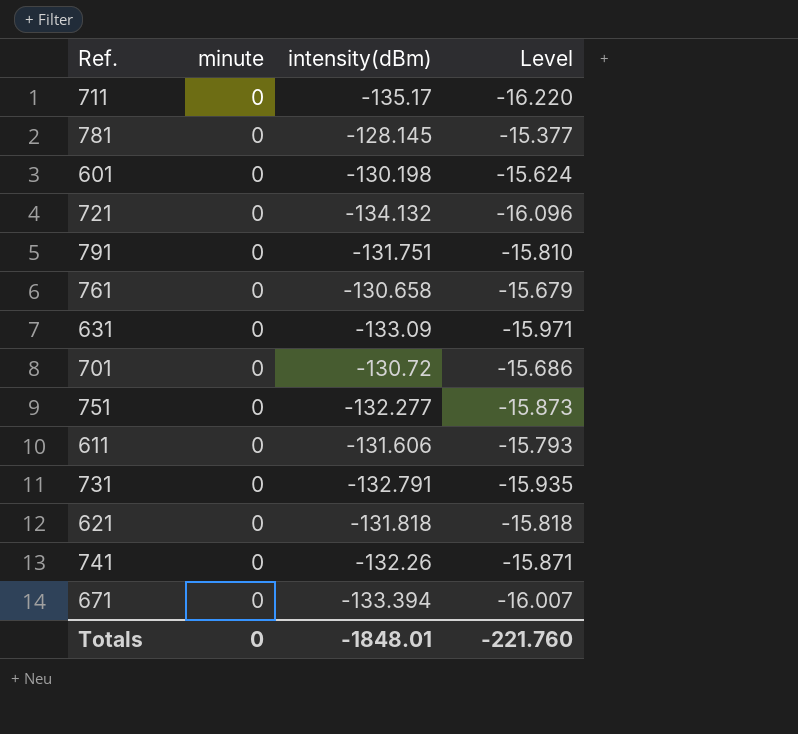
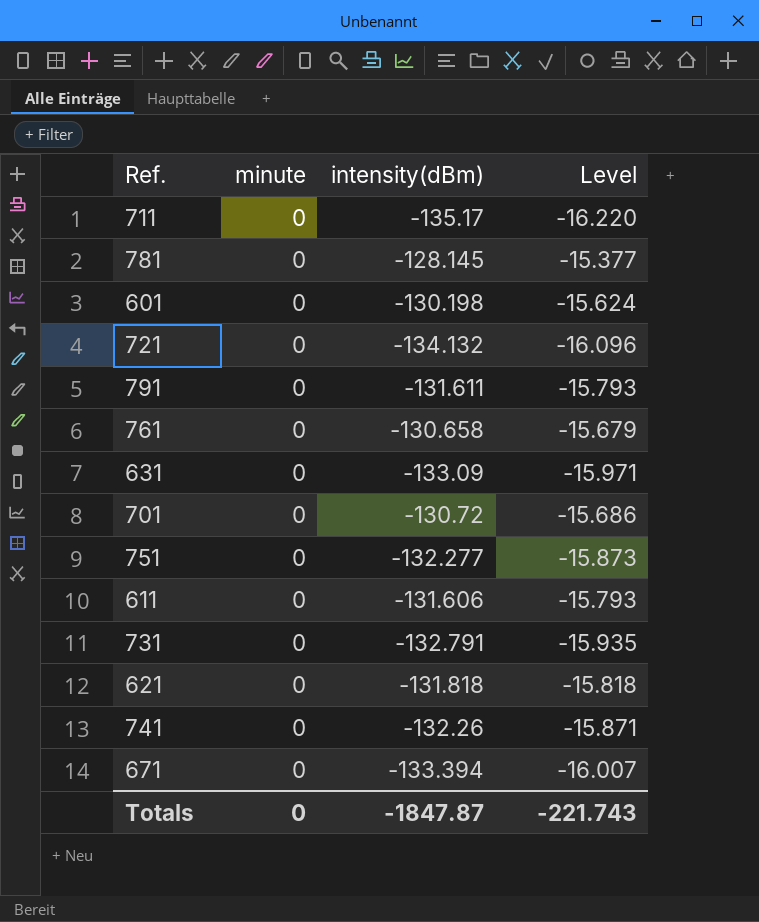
791 | intensity(dBm): -131.751 -> -131.611
791 | Level: -15.810 -> -15.793
Totals | intensity(dBm): -1848.01 -> -1847.87
Totals | Level: -221.760 -> -221.743

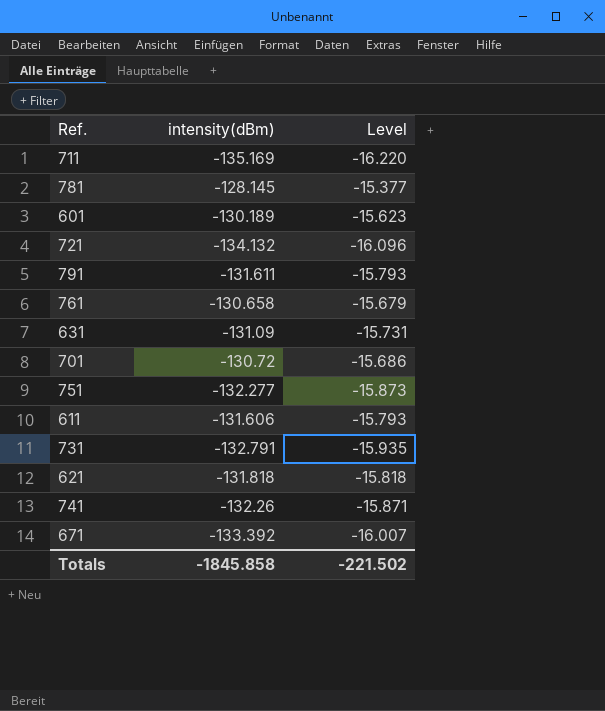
column minute | position: 2 -> none
711 | intensity(dBm): -135.17 -> -135.169
601 | intensity(dBm): -130.198 -> -130.189
601 | Level: -15.624 -> -15.623
631 | intensity(dBm): -133.09 -> -131.09
631 | Level: -15.971 -> -15.731
671 | intensity(dBm): -133.394 -> -133.392
Totals | intensity(dBm): -1847.87 -> -1845.858
Totals | Level: -221.743 -> -221.502

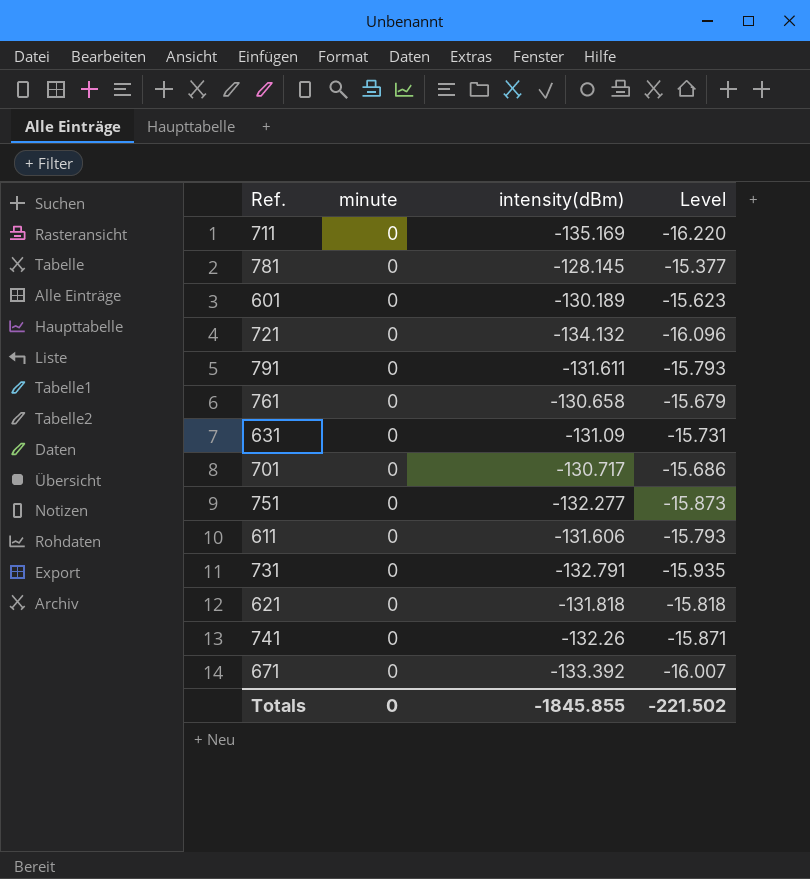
column minute | position: none -> 2
701 | intensity(dBm): -130.72 -> -130.717
Totals | intensity(dBm): -1845.858 -> -1845.855

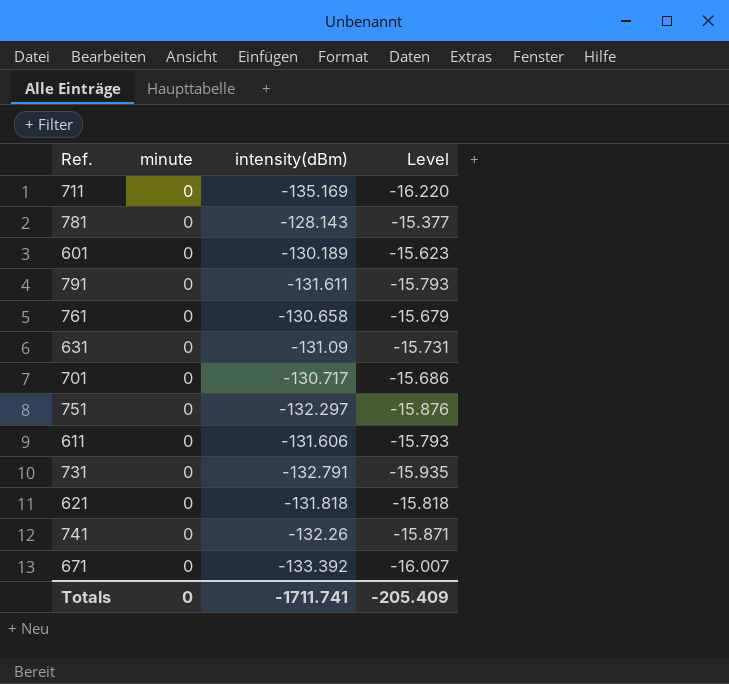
row 721: 0 | -134.132 | -16.096 -> none
781 | intensity(dBm): -128.145 -> -128.143
751 | intensity(dBm): -132.277 -> -132.297
751 | Level: -15.873 -> -15.876
Totals | intensity(dBm): -1845.855 -> -1711.741
Totals | Level: -221.502 -> -205.409

